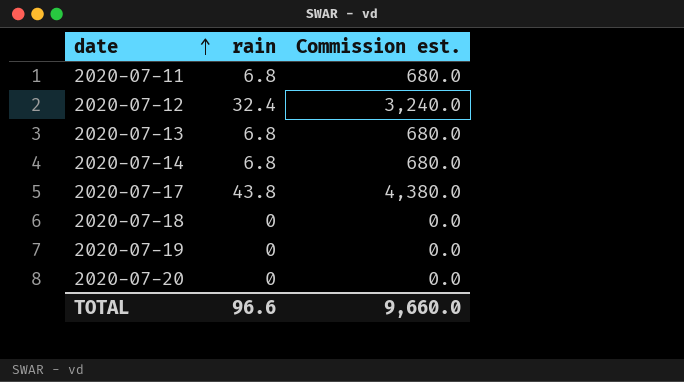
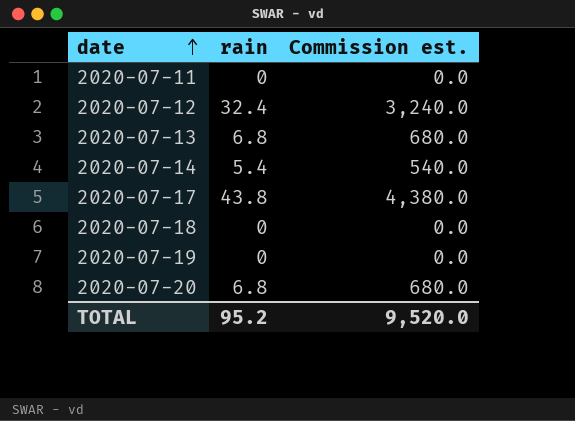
2020-07-11 | rain: 6.8 -> 0
2020-07-11 | Commission est.: 680.0 -> 0.0
2020-07-14 | rain: 6.8 -> 5.4
2020-07-14 | Commission est.: 680.0 -> 540.0
2020-07-20 | rain: 0 -> 6.8
2020-07-20 | Commission est.: 0.0 -> 680.0
TOTAL | rain: 96.6 -> 95.2
TOTAL | Commission est.: 9,660.0 -> 9,520.0

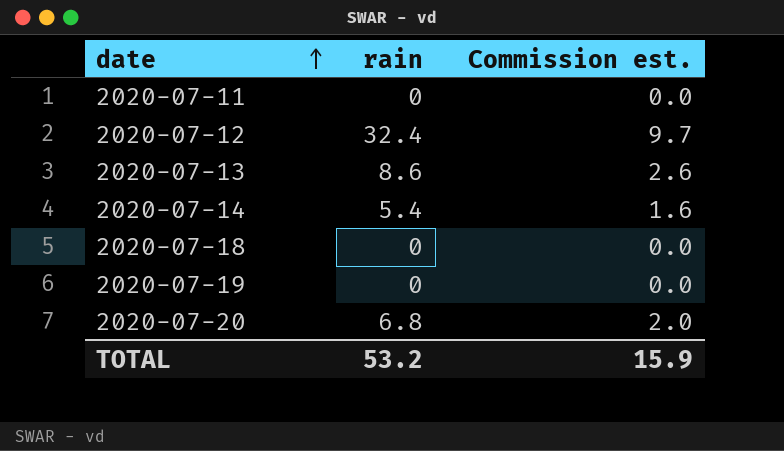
column Commission est. | formula: [rain] * 100 -> [rain] * 0.3
row 2020-07-17: 43.8 | 4,380.0 -> none
2020-07-13 | rain: 6.8 -> 8.6
TOTAL | rain: 95.2 -> 53.2
TOTAL | Commission est.: 9,520.0 -> 15.9

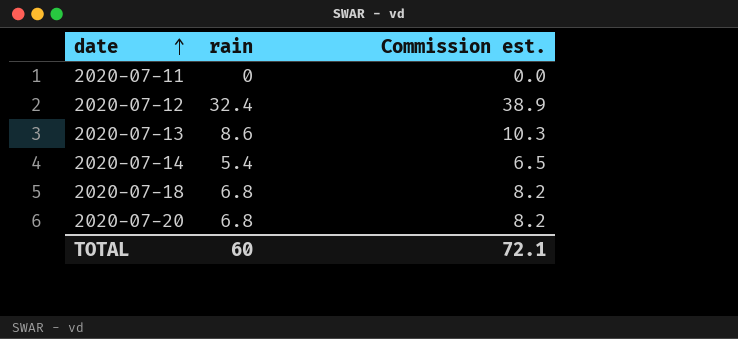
column Commission est. | formula: [rain] * 0.3 -> [rain] * 1.2
row 2020-07-19: 0 | 0.0 -> none
2020-07-18 | rain: 0 -> 6.8
TOTAL | rain: 53.2 -> 60
TOTAL | Commission est.: 15.9 -> 72.1

